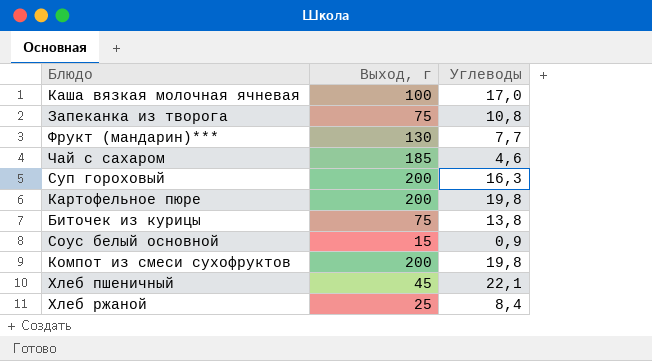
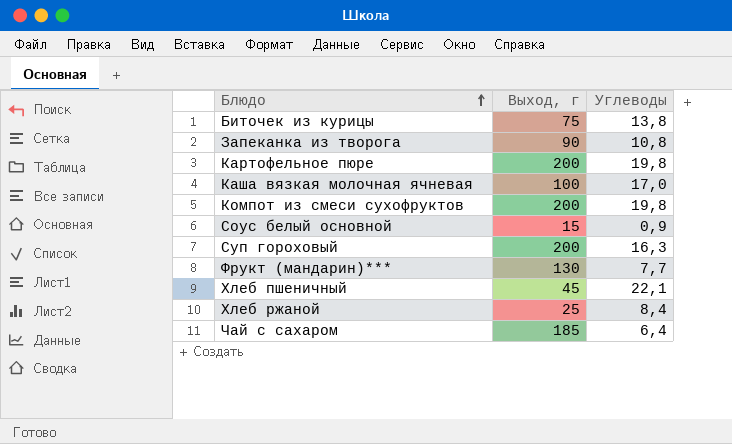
row order: none -> Блюдо ascending
Запеканка из творога | Выход, г: 75 -> 90
Чай с сахаром | Углеводы: 4,6 -> 6,4

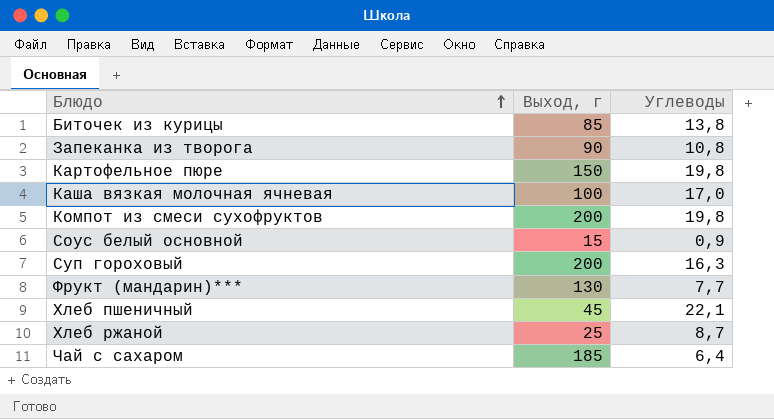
Биточек из курицы | Выход, г: 75 -> 85
Картофельное пюре | Выход, г: 200 -> 150
Хлеб ржаной | Углеводы: 8,4 -> 8,7

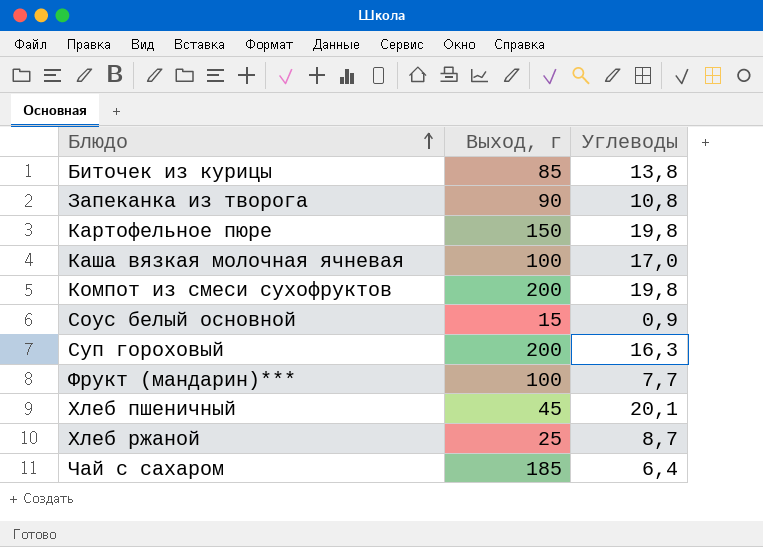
Фрукт (мандарин)*** | Выход, г: 130 -> 100
Хлеб пшеничный | Углеводы: 22,1 -> 20,1

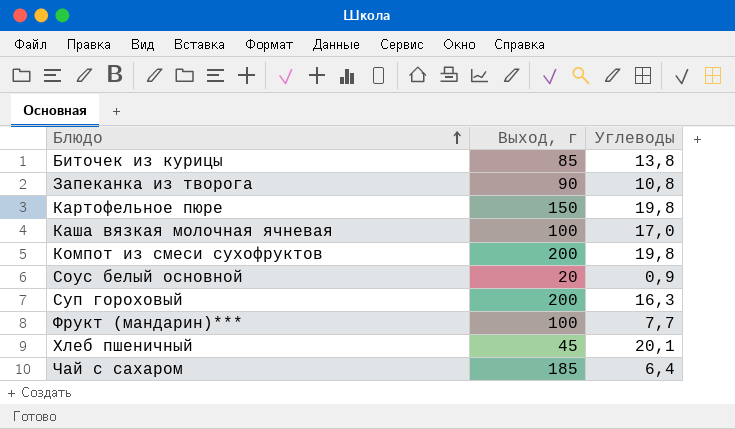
row Хлеб ржаной: 25 | 8,7 -> none
Соус белый основной | Выход, г: 15 -> 20

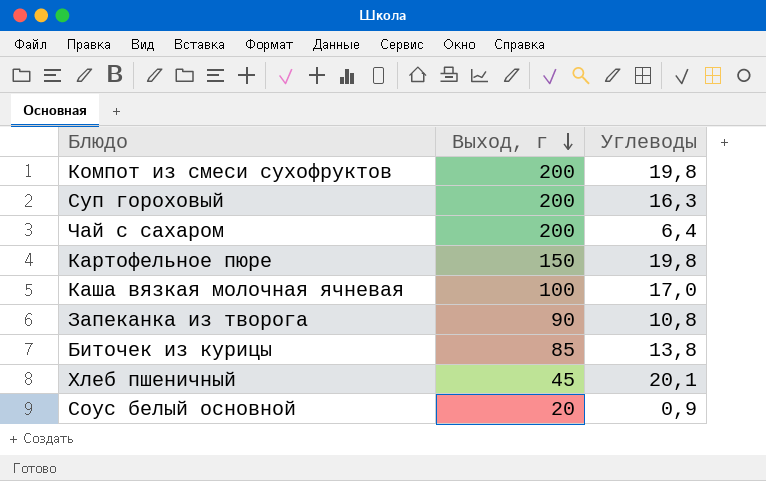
row order: Блюдо ascending -> Выход, г descending
row Фрукт (мандарин)***: 100 | 7,7 -> none
Чай с сахаром | Выход, г: 185 -> 200

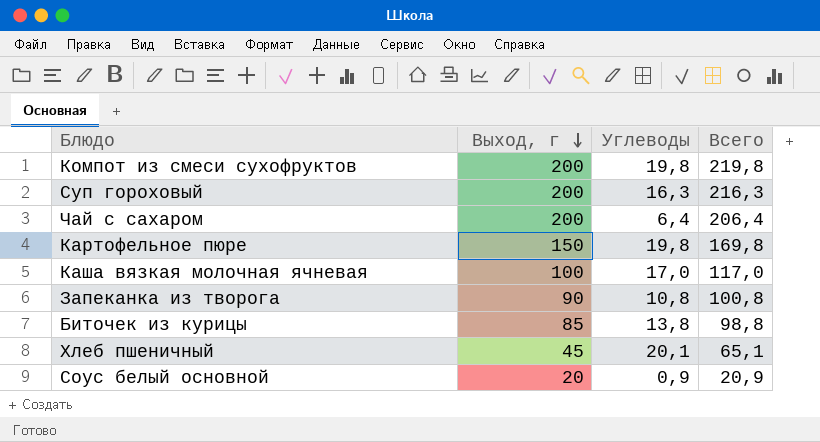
column Всего | formula: none -> [Выход, г] + [Углеводы]

